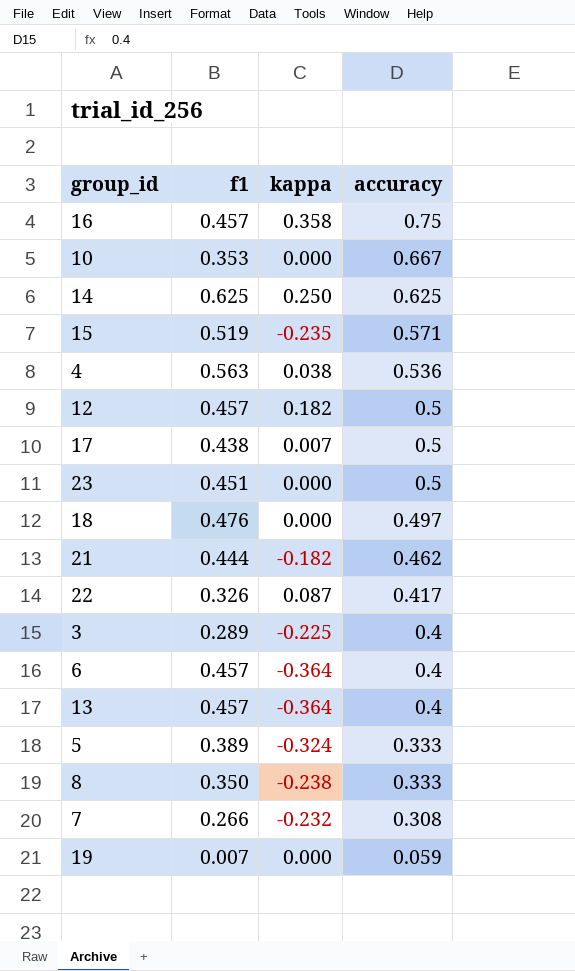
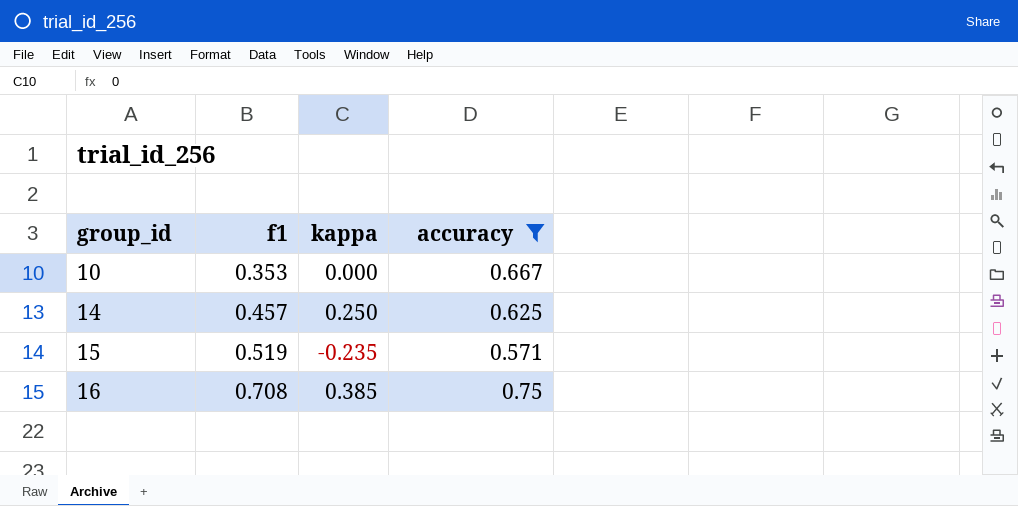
filter: none -> accuracy >= 0.571
row order: accuracy descending -> group_id ascending
14 | f1: 0.625 -> 0.457
16 | f1: 0.457 -> 0.708
16 | kappa: 0.358 -> 0.385

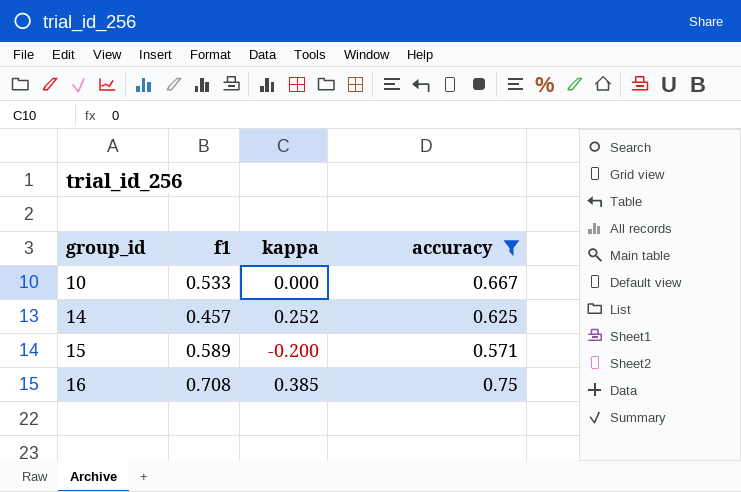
10 | f1: 0.353 -> 0.533
14 | kappa: 0.250 -> 0.252
15 | f1: 0.519 -> 0.589
15 | kappa: -0.235 -> -0.200

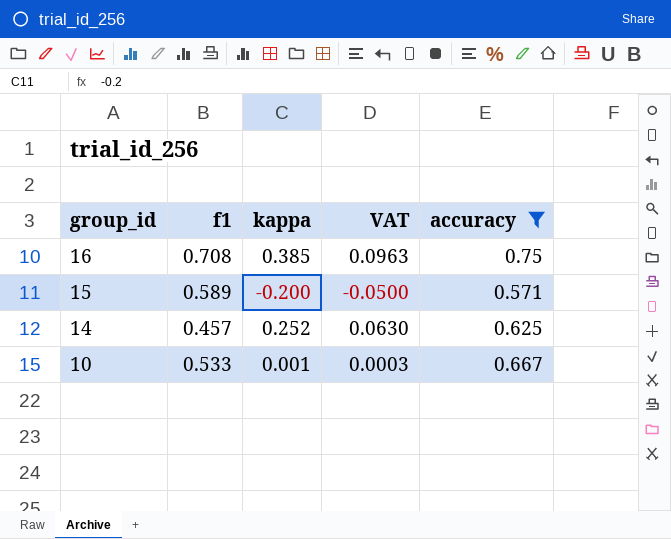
row order: group_id ascending -> group_id descending
column VAT | formula: none -> [kappa] * 0.25
10 | kappa: 0.000 -> 0.001

